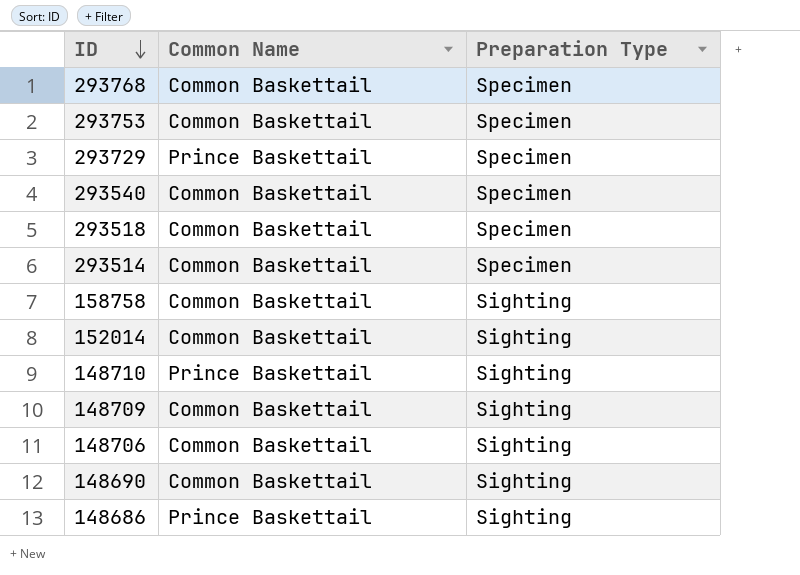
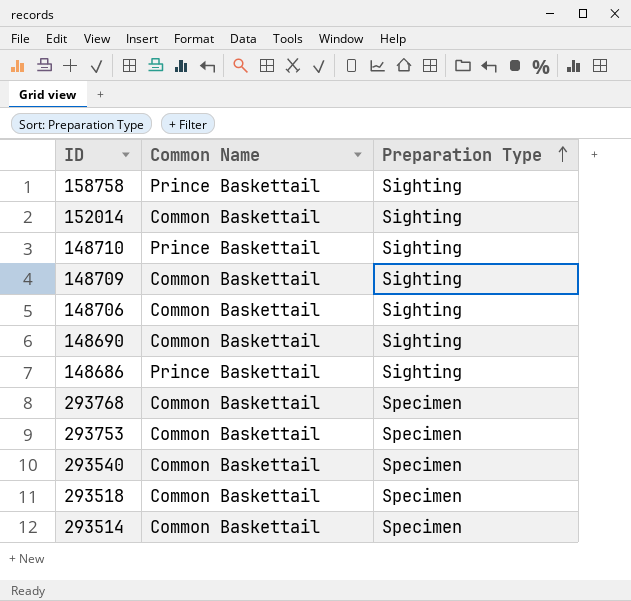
row order: ID descending -> Preparation Type ascending
row 293729: Prince Baskettail | Specimen -> none
158758 | Common Name: Common Baskettail -> Prince Baskettail

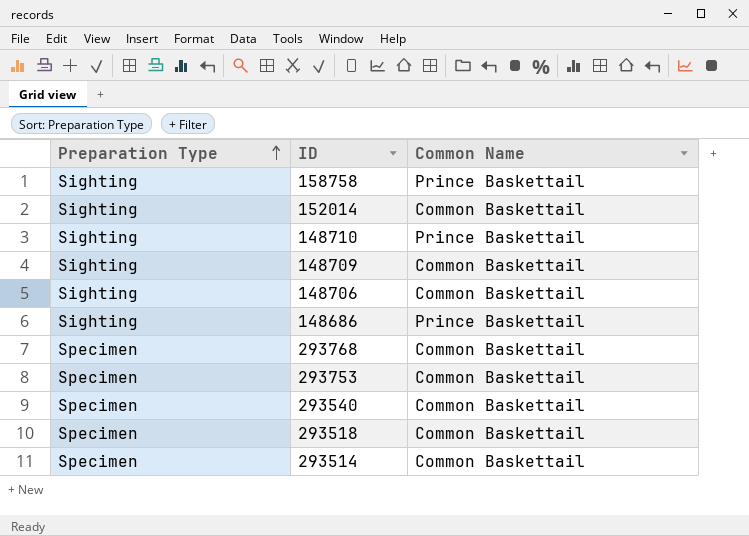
column Preparation Type | position: 3 -> 1
row 148690: Common Baskettail | Sighting -> none

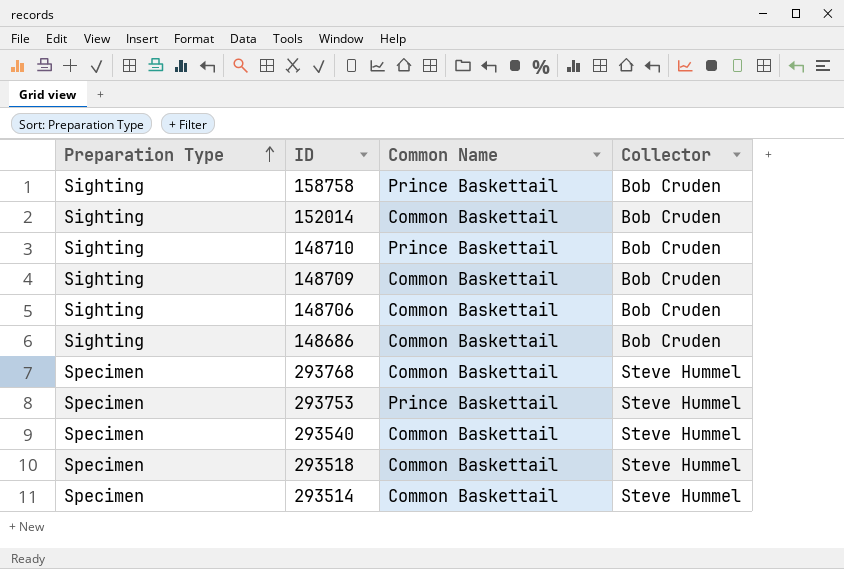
column Collector | position: none -> 4
148686 | Common Name: Prince Baskettail -> Common Baskettail
293753 | Common Name: Common Baskettail -> Prince Baskettail

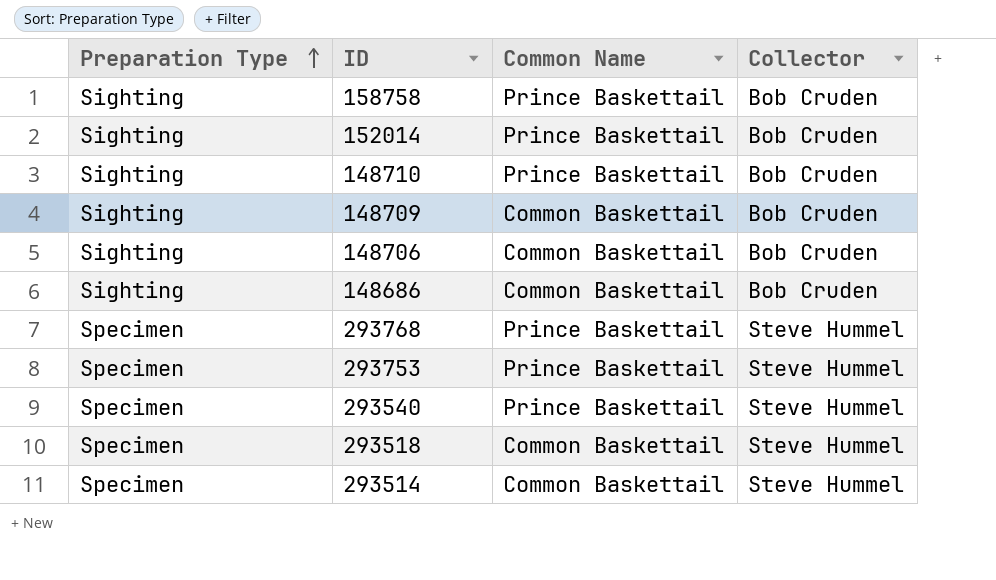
152014 | Common Name: Common Baskettail -> Prince Baskettail
293768 | Common Name: Common Baskettail -> Prince Baskettail
293540 | Common Name: Common Baskettail -> Prince Baskettail

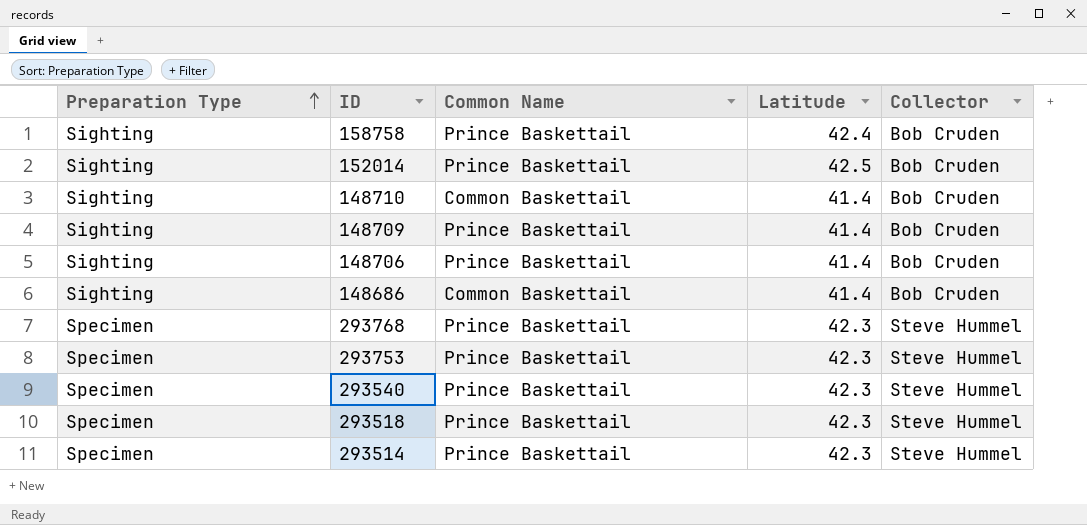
column Latitude | position: none -> 4
148710 | Common Name: Prince Baskettail -> Common Baskettail
148709 | Common Name: Common Baskettail -> Prince Baskettail
148706 | Common Name: Common Baskettail -> Prince Baskettail
293518 | Common Name: Common Baskettail -> Prince Baskettail
293514 | Common Name: Common Baskettail -> Prince Baskettail

